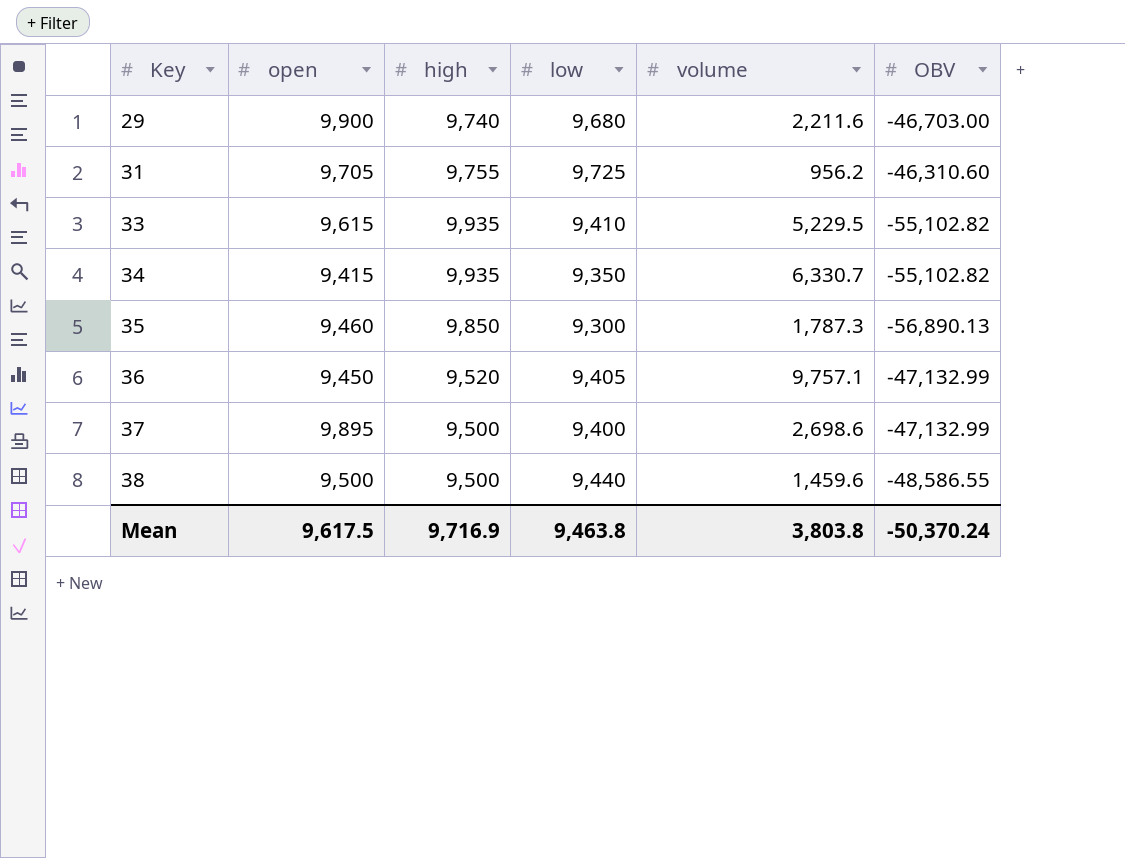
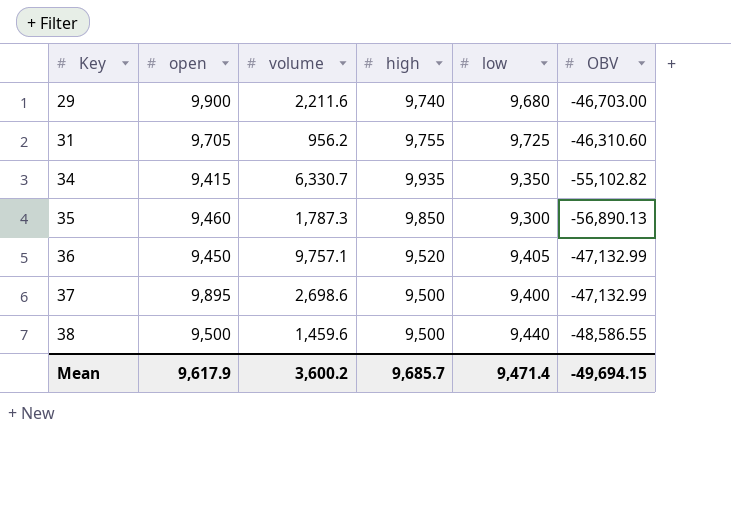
column volume | position: 5 -> 3
row 33: 9,615 | 9,935 | 9,410 | 5,229.5 | -55,102.82 -> none
Mean | open: 9,617.5 -> 9,617.9
Mean | volume: 3,803.8 -> 3,600.2
Mean | high: 9,716.9 -> 9,685.7
Mean | low: 9,463.8 -> 9,471.4
Mean | OBV: -50,370.24 -> -49,694.15

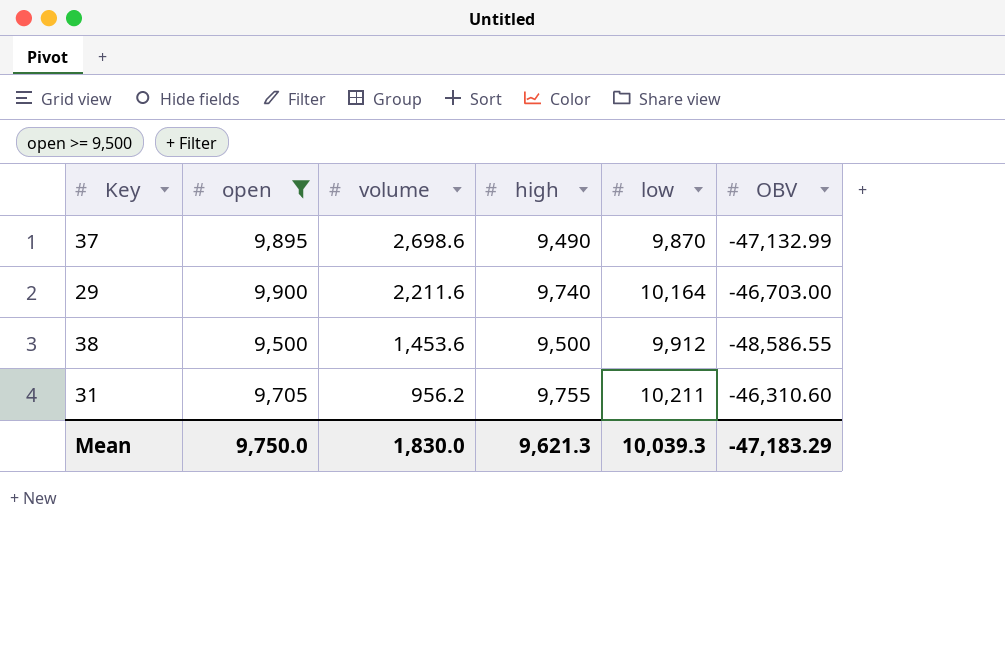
filter: none -> open >= 9,500
row order: Key ascending -> volume descending
37 | high: 9,500 -> 9,490
37 | low: 9,400 -> 9,870
29 | low: 9,680 -> 10,164
38 | volume: 1,459.6 -> 1,453.6
38 | low: 9,440 -> 9,912
31 | low: 9,725 -> 10,211
Mean | open: 9,617.9 -> 9,750.0
Mean | volume: 3,600.2 -> 1,830.0
Mean | high: 9,685.7 -> 9,621.3
Mean | low: 9,471.4 -> 10,039.3
Mean | OBV: -49,694.15 -> -47,183.29

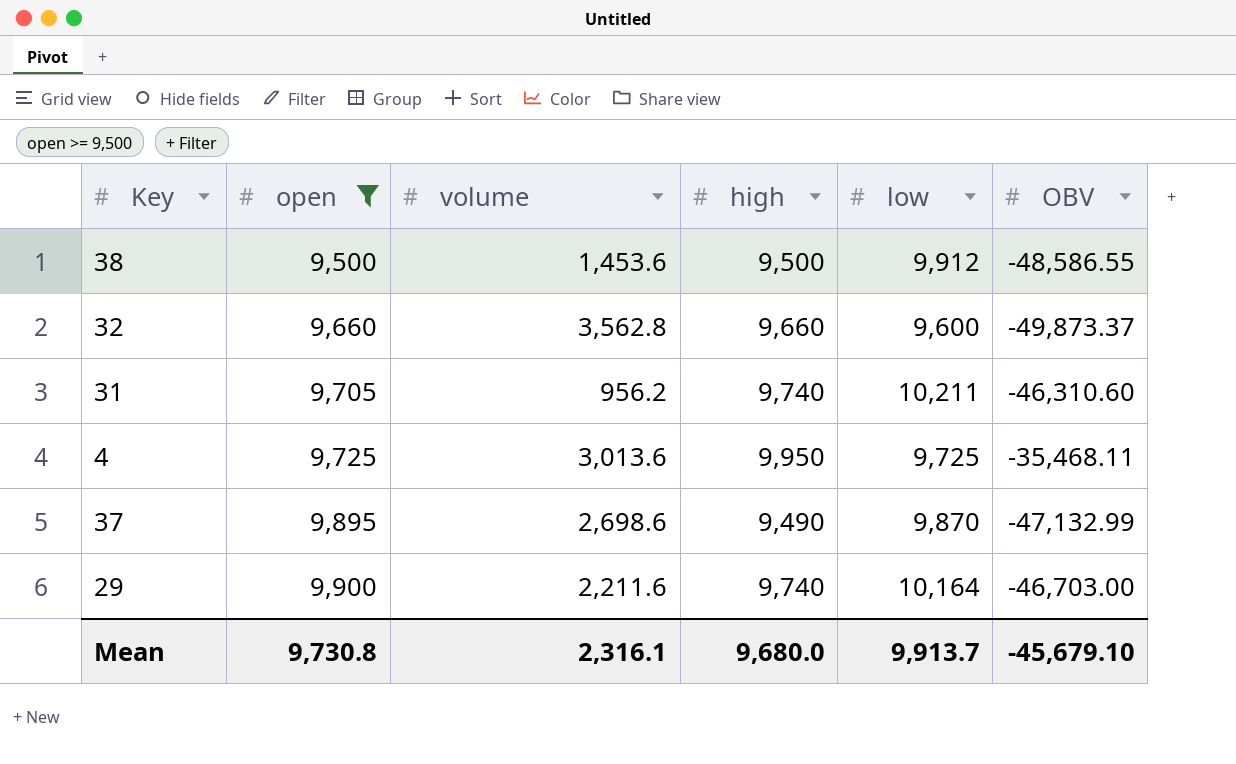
row order: volume descending -> open ascending
row 32: none -> 9,660 | 3,562.8 | 9,660 | 9,600 | -49,873.37
31 | high: 9,755 -> 9,740
row 4: none -> 9,725 | 3,013.6 | 9,950 | 9,725 | -35,468.11
Mean | open: 9,750.0 -> 9,730.8
Mean | volume: 1,830.0 -> 2,316.1
Mean | high: 9,621.3 -> 9,680.0
Mean | low: 10,039.3 -> 9,913.7
Mean | OBV: -47,183.29 -> -45,679.10

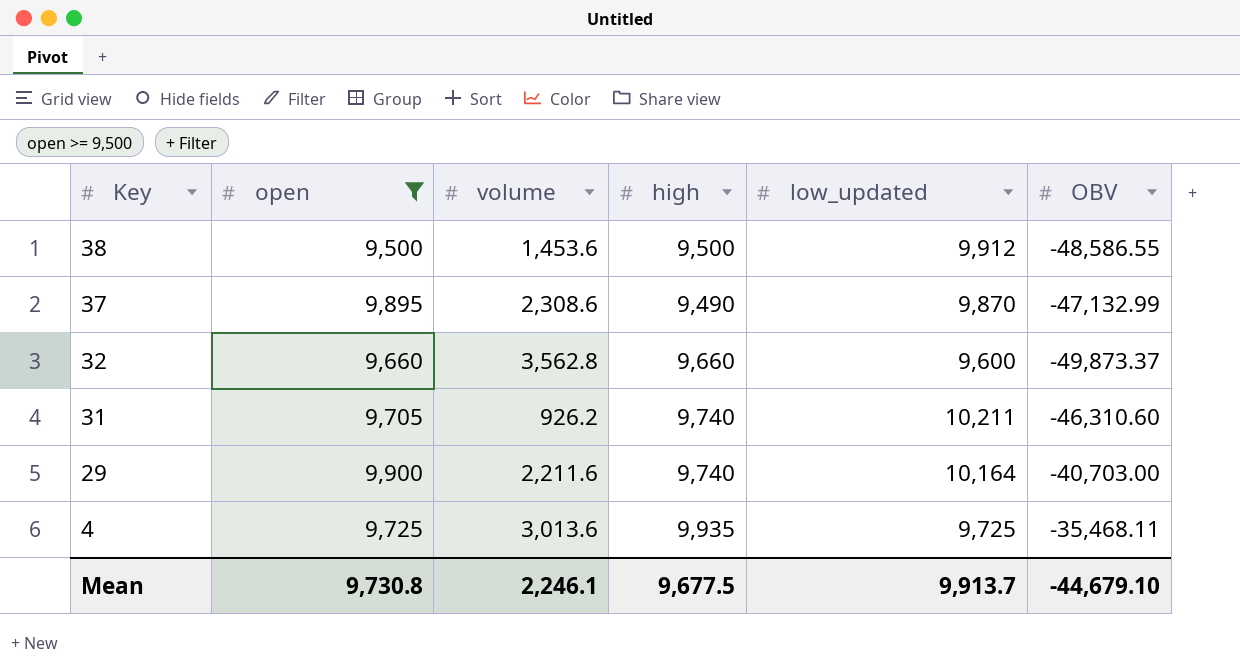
row order: open ascending -> Key descending
column name: low -> low_updated
37 | volume: 2,698.6 -> 2,308.6
31 | volume: 956.2 -> 926.2
29 | OBV: -46,703.00 -> -40,703.00
4 | high: 9,950 -> 9,935
Mean | volume: 2,316.1 -> 2,246.1
Mean | high: 9,680.0 -> 9,677.5
Mean | OBV: -45,679.10 -> -44,679.10

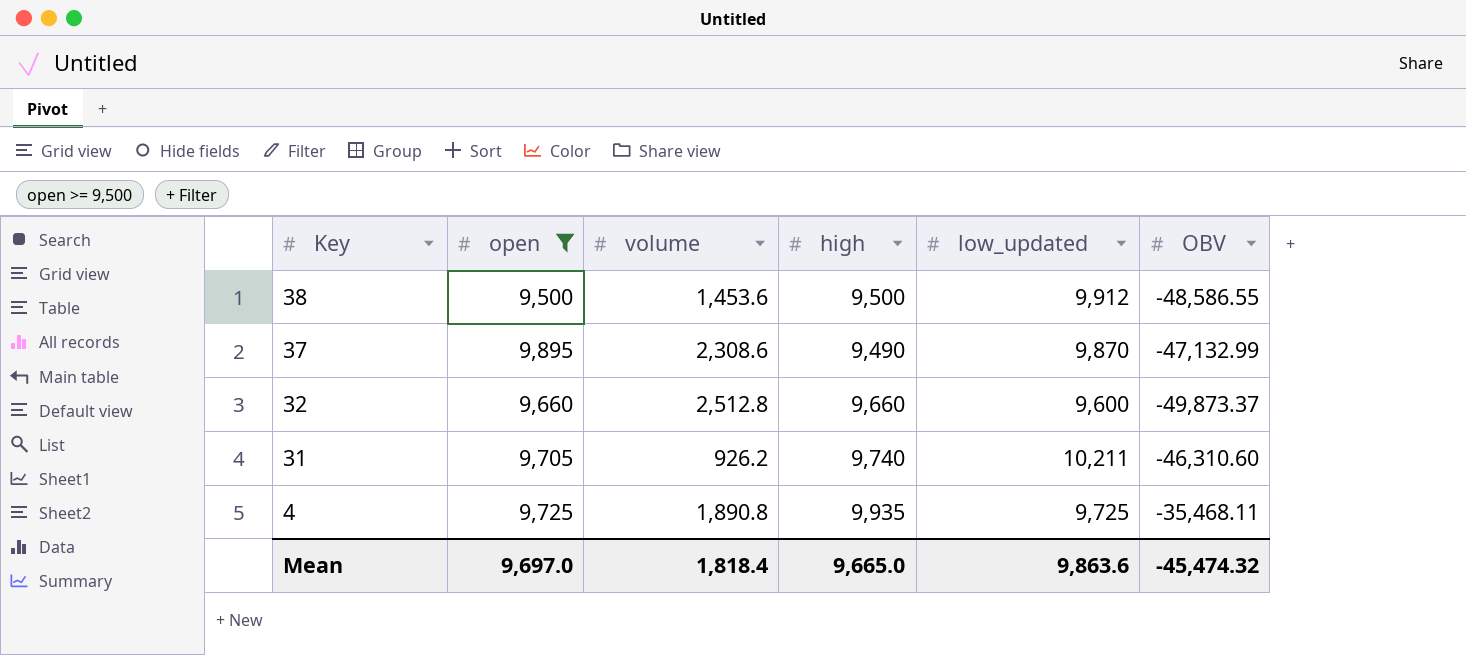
row 29: 9,900 | 2,211.6 | 9,740 | 10,164 | -40,703.00 -> none
32 | volume: 3,562.8 -> 2,512.8
4 | volume: 3,013.6 -> 1,890.8
Mean | open: 9,730.8 -> 9,697.0
Mean | volume: 2,246.1 -> 1,818.4
Mean | high: 9,677.5 -> 9,665.0
Mean | low_updated: 9,913.7 -> 9,863.6
Mean | OBV: -44,679.10 -> -45,474.32

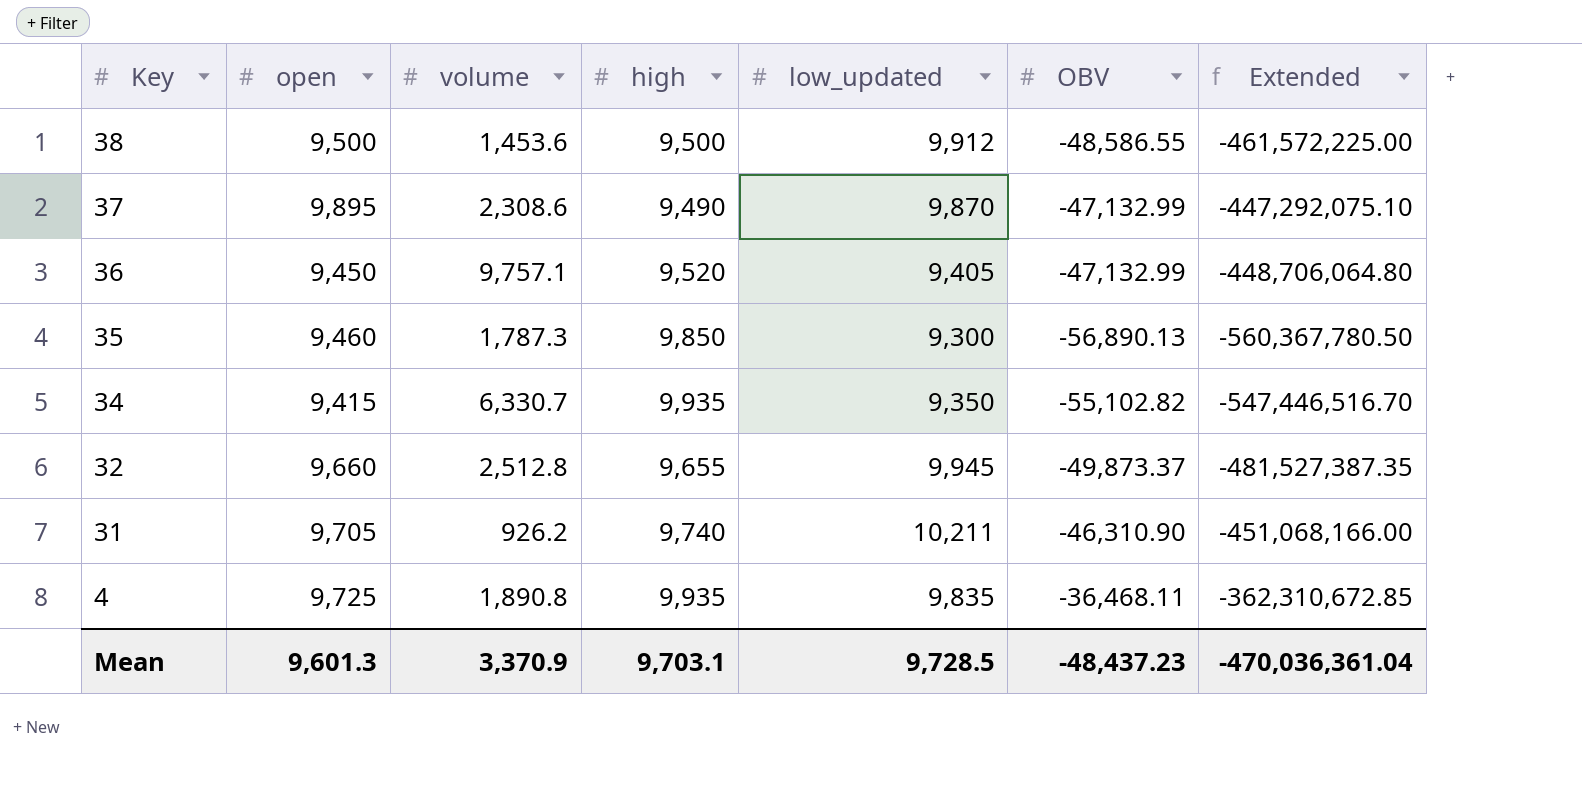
filter: open >= 9,500 -> none
column Extended | formula: none -> [high] * [OBV]
32 | high: 9,660 -> 9,655
32 | low_updated: 9,600 -> 9,945
31 | OBV: -46,310.60 -> -46,310.90
4 | low_updated: 9,725 -> 9,835
4 | OBV: -35,468.11 -> -36,468.11
Mean | open: 9,697.0 -> 9,601.3
Mean | volume: 1,818.4 -> 3,370.9
Mean | high: 9,665.0 -> 9,703.1
Mean | low_updated: 9,863.6 -> 9,728.5
Mean | OBV: -45,474.32 -> -48,437.23

